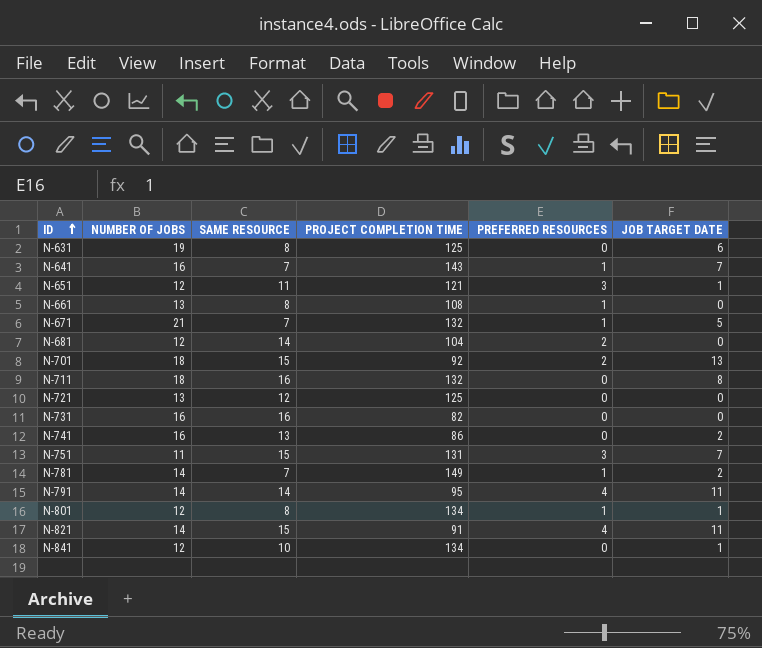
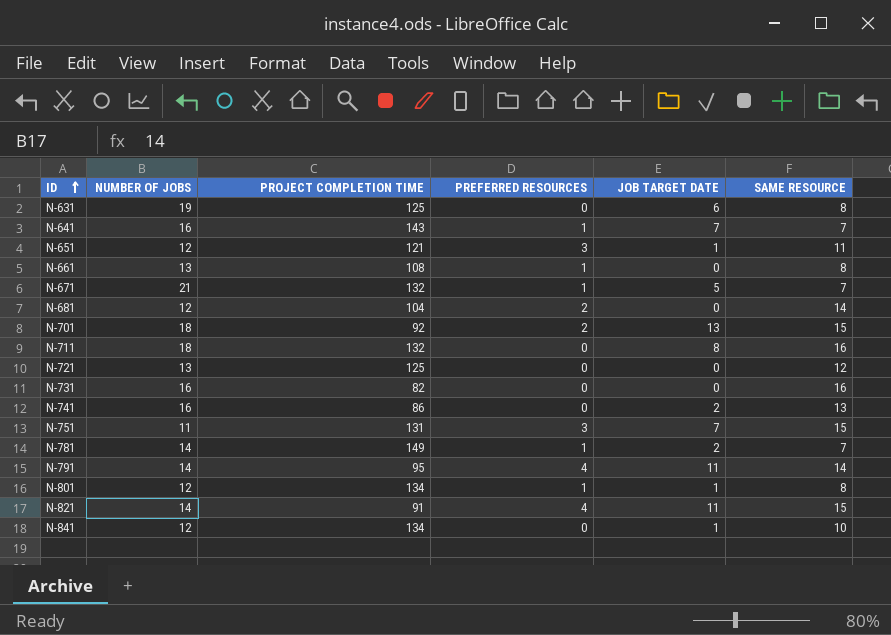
column SAME RESOURCE | position: 3 -> 6

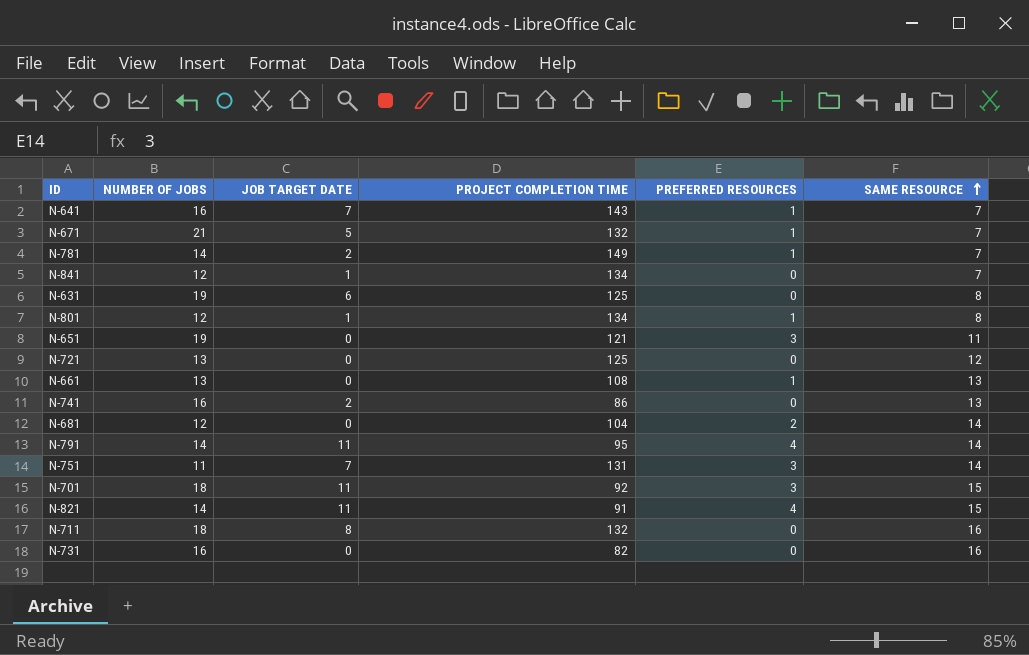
row order: ID ascending -> SAME RESOURCE ascending
column JOB TARGET DATE | position: 5 -> 3
N-841 | SAME RESOURCE: 10 -> 7
N-651 | NUMBER OF JOBS: 12 -> 19
N-651 | JOB TARGET DATE: 1 -> 0
N-661 | SAME RESOURCE: 8 -> 13
N-751 | SAME RESOURCE: 15 -> 14
N-701 | JOB TARGET DATE: 13 -> 11
N-701 | PREFERRED RESOURCES: 2 -> 3

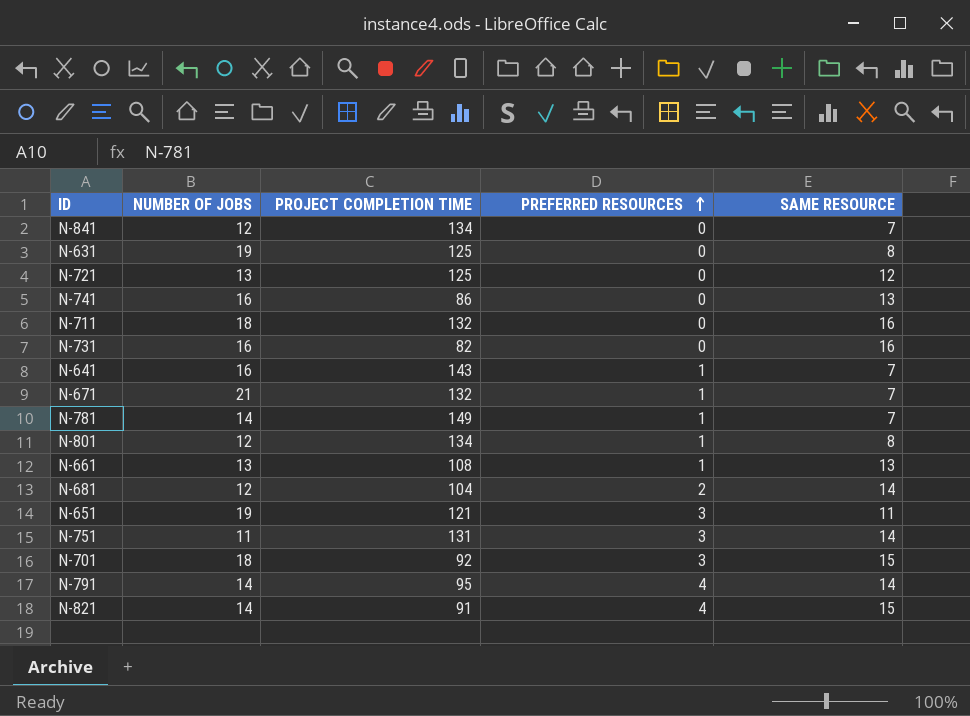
row order: SAME RESOURCE ascending -> PREFERRED RESOURCES ascending
column JOB TARGET DATE | position: 3 -> none

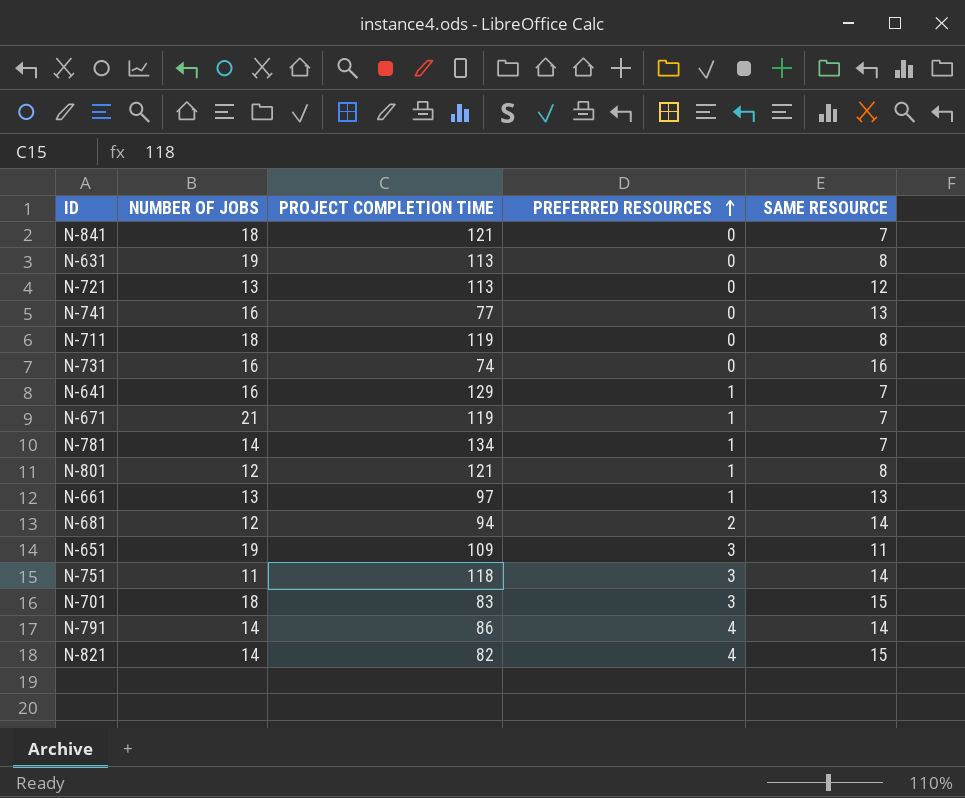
N-841 | NUMBER OF JOBS: 12 -> 18
N-841 | PROJECT COMPLETION TIME: 134 -> 121
N-631 | PROJECT COMPLETION TIME: 125 -> 113
N-721 | PROJECT COMPLETION TIME: 125 -> 113
N-741 | PROJECT COMPLETION TIME: 86 -> 77
N-711 | PROJECT COMPLETION TIME: 132 -> 119
N-711 | SAME RESOURCE: 16 -> 8
N-731 | PROJECT COMPLETION TIME: 82 -> 74
N-641 | PROJECT COMPLETION TIME: 143 -> 129
N-671 | PROJECT COMPLETION TIME: 132 -> 119
N-781 | PROJECT COMPLETION TIME: 149 -> 134
N-801 | PROJECT COMPLETION TIME: 134 -> 121
N-661 | PROJECT COMPLETION TIME: 108 -> 97
N-681 | PROJECT COMPLETION TIME: 104 -> 94
N-651 | PROJECT COMPLETION TIME: 121 -> 109
N-751 | PROJECT COMPLETION TIME: 131 -> 118
N-701 | PROJECT COMPLETION TIME: 92 -> 83
N-791 | PROJECT COMPLETION TIME: 95 -> 86
N-821 | PROJECT COMPLETION TIME: 91 -> 82

